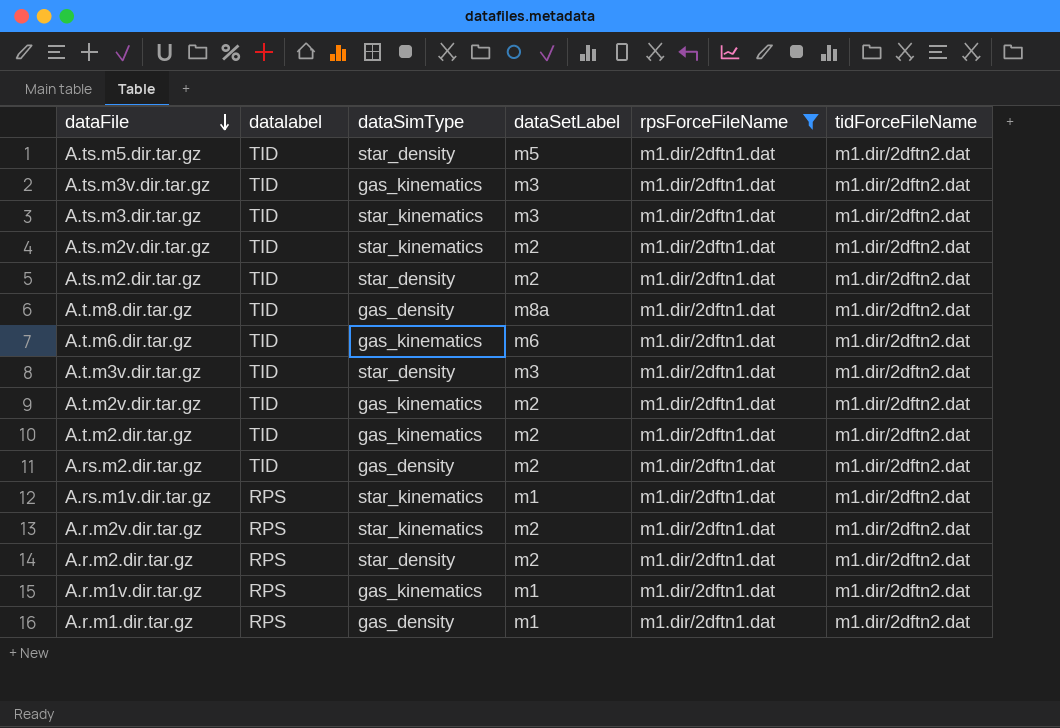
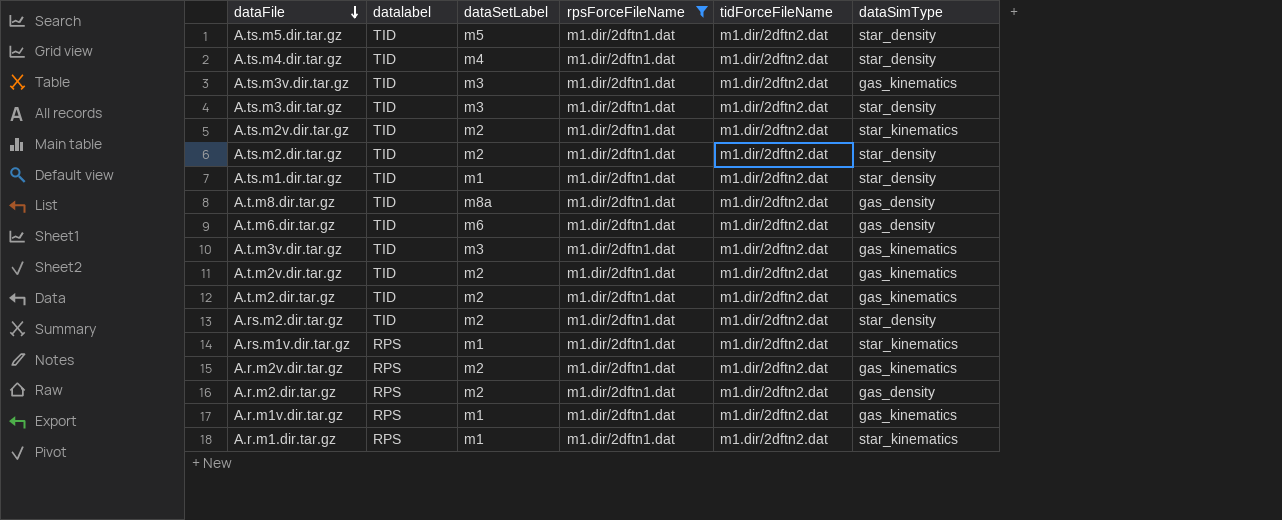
column dataSimType | position: 3 -> 6
row A.ts.m4.dir.tar.gz: none -> TID | m4 | m1.dir/2dftn1.dat | m1.dir/2dftn2.dat | star_density
A.ts.m3.dir.tar.gz | dataSimType: star_kinematics -> star_density
row A.ts.m1.dir.tar.gz: none -> TID | m1 | m1.dir/2dftn1.dat | m1.dir/2dftn2.dat | star_density
A.t.m6.dir.tar.gz | dataSimType: gas_kinematics -> gas_density
A.t.m3v.dir.tar.gz | dataSimType: star_density -> gas_kinematics
A.rs.m2.dir.tar.gz | dataSimType: gas_density -> star_density
A.r.m2v.dir.tar.gz | dataSimType: star_kinematics -> gas_kinematics
A.r.m2.dir.tar.gz | dataSimType: star_density -> gas_density
A.r.m1.dir.tar.gz | dataSimType: gas_density -> star_kinematics

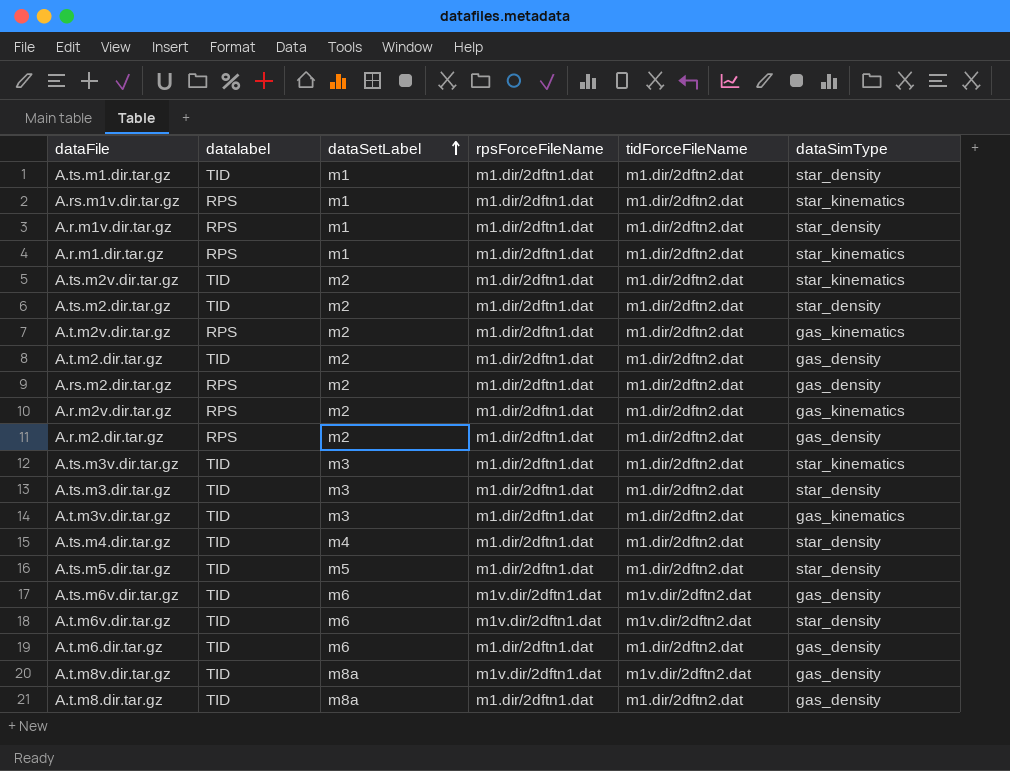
filter: rpsForceFileName = m1.dir/2dftn1.dat -> none
row order: dataFile descending -> dataSetLabel ascending
A.r.m1v.dir.tar.gz | dataSimType: gas_kinematics -> star_density
A.t.m2v.dir.tar.gz | datalabel: TID -> RPS
A.t.m2.dir.tar.gz | dataSimType: gas_kinematics -> gas_density
A.rs.m2.dir.tar.gz | datalabel: TID -> RPS
A.rs.m2.dir.tar.gz | dataSimType: star_density -> gas_density
A.ts.m3v.dir.tar.gz | dataSimType: gas_kinematics -> star_kinematics

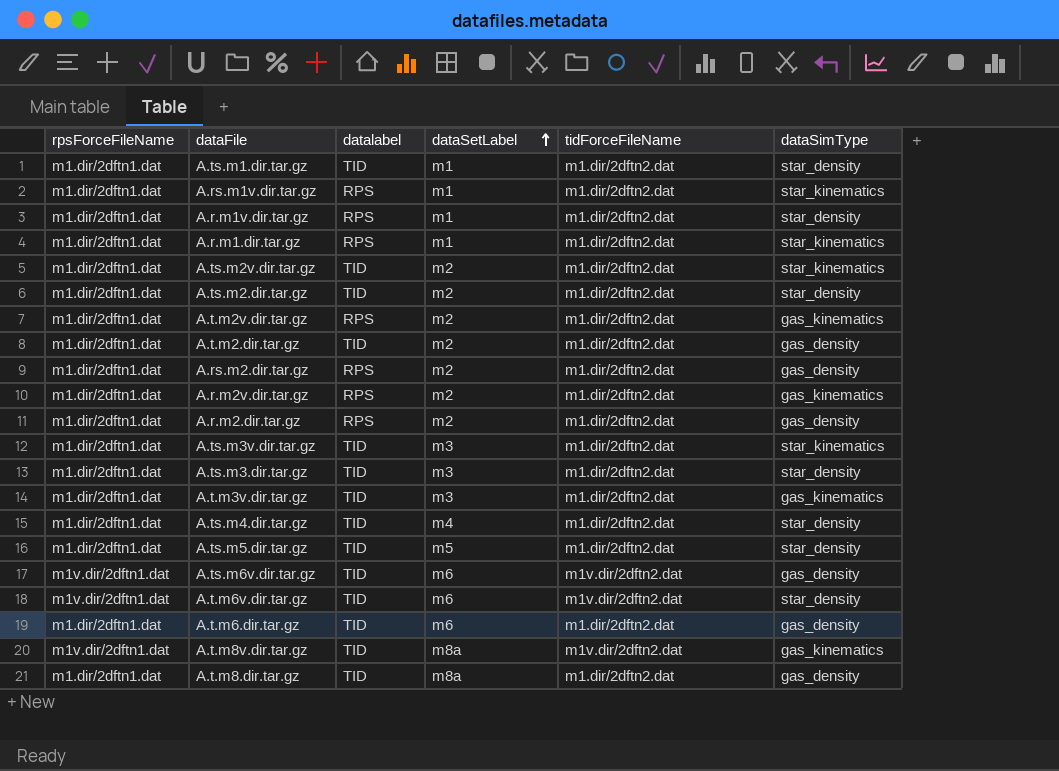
column rpsForceFileName | position: 4 -> 1
A.t.m8v.dir.tar.gz | dataSimType: gas_density -> gas_kinematics

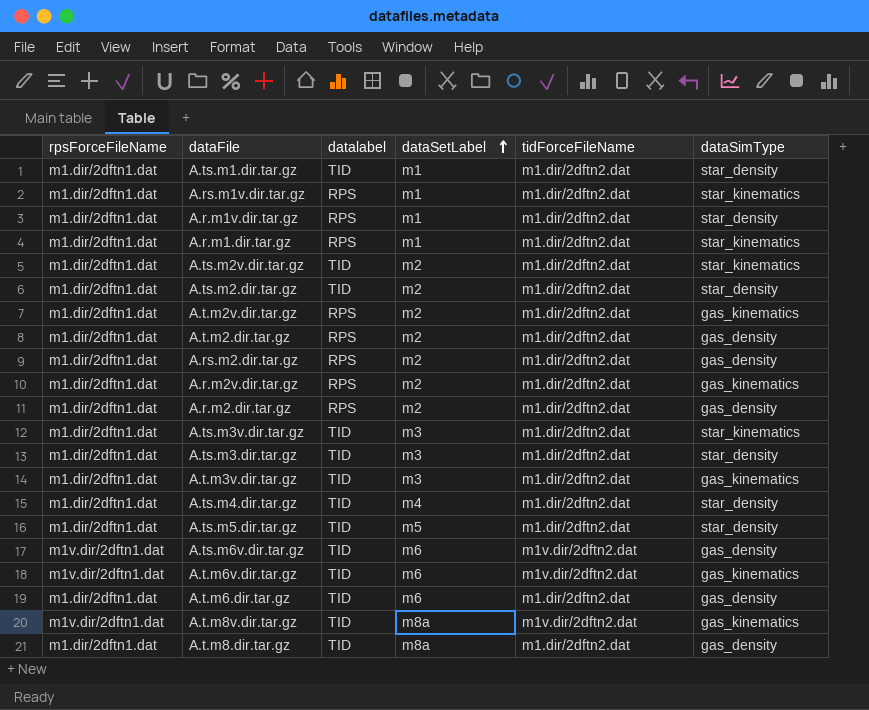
A.t.m2.dir.tar.gz | datalabel: TID -> RPS
A.t.m6v.dir.tar.gz | dataSimType: star_density -> gas_kinematics

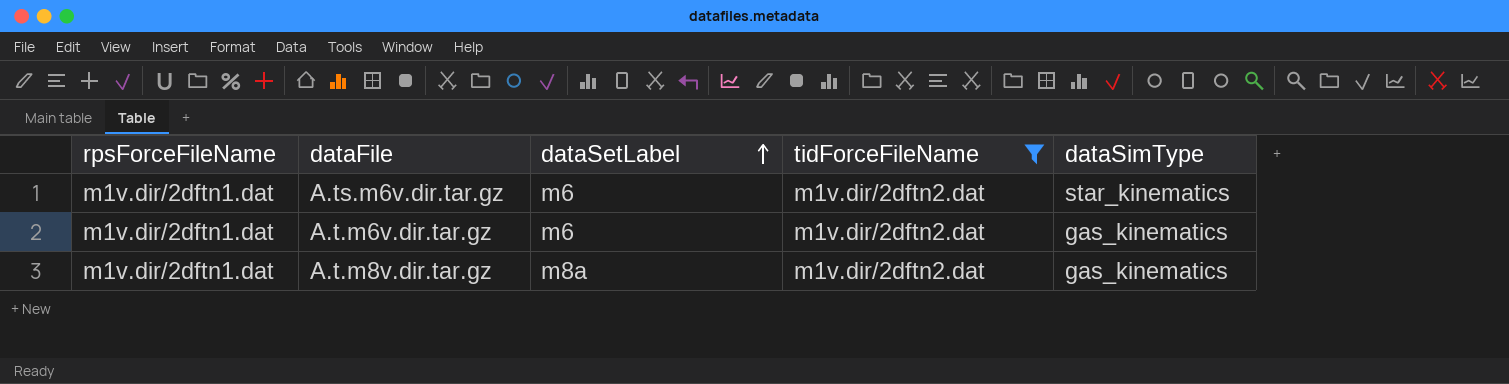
filter: none -> tidForceFileName = m1v.dir/2dftn2.dat
column datalabel | position: 3 -> none
A.ts.m6v.dir.tar.gz | dataSimType: gas_density -> star_kinematics

